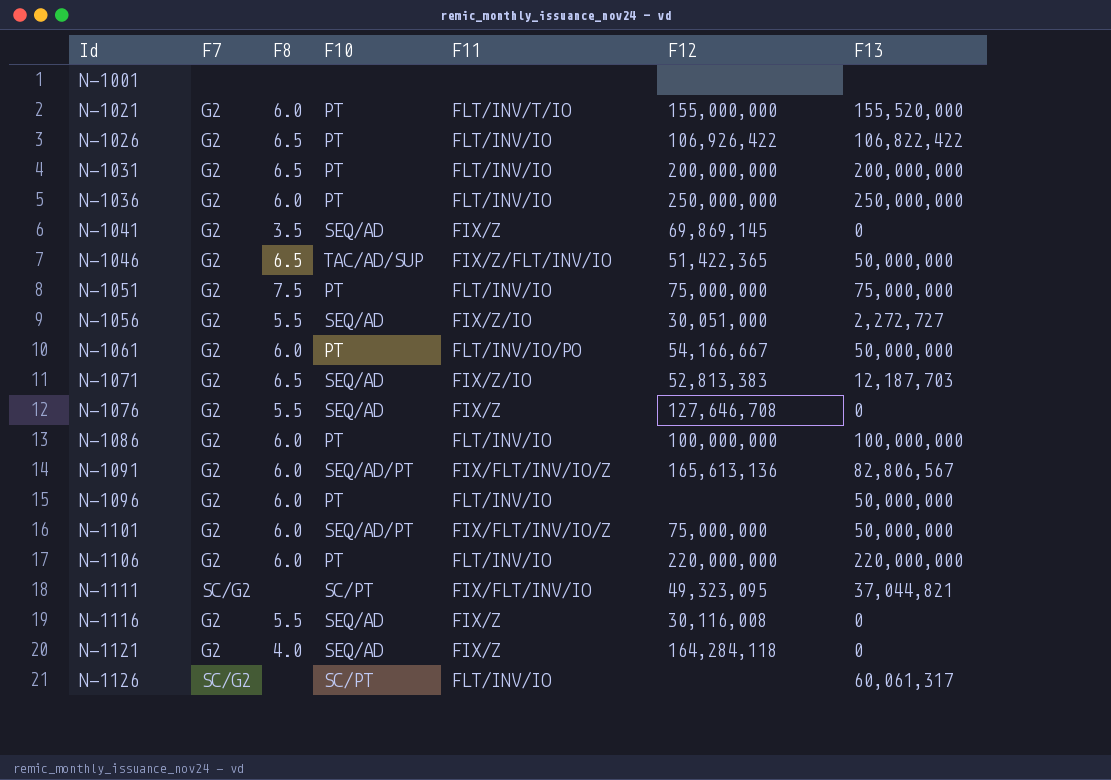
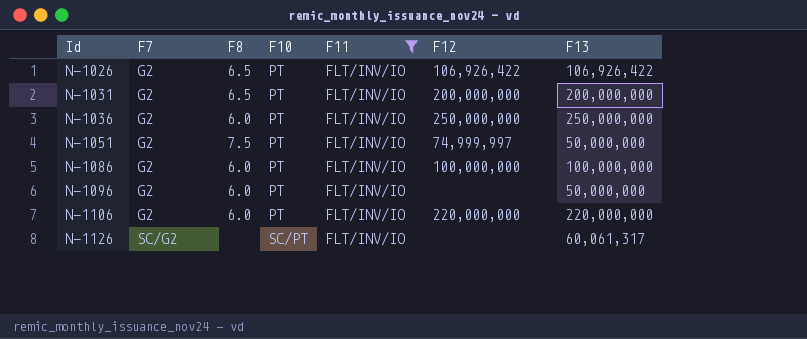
filter: none -> F11 = FLT/INV/IO
N-1026 | F13: 106,822,422 -> 106,926,422
N-1051 | F12: 75,000,000 -> 74,999,997
N-1051 | F13: 75,000,000 -> 50,000,000

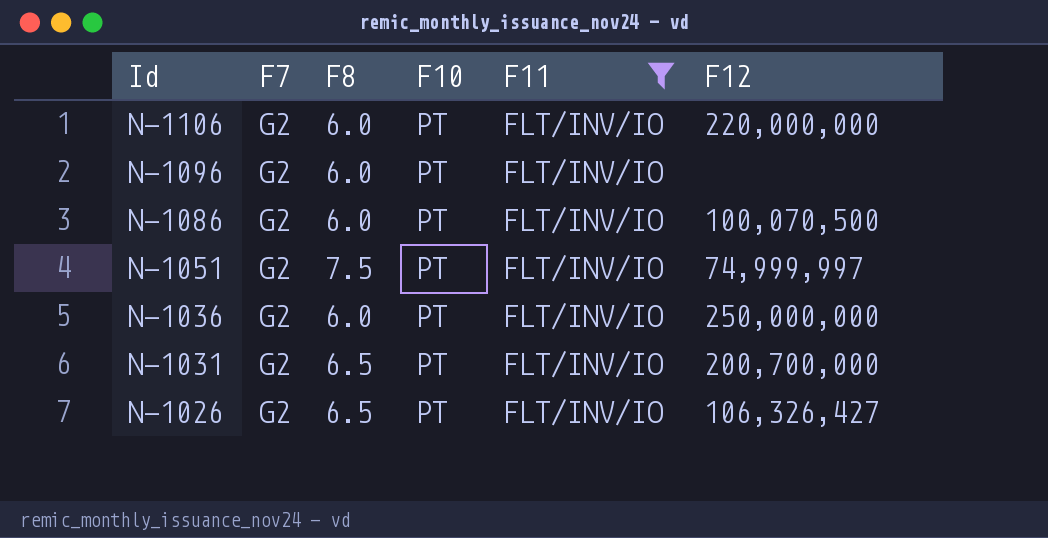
row order: Id ascending -> Id descending
column F13 | position: 7 -> none
row N-1126: SC/G2 | none | SC/PT | FLT/INV/IO | none | 60,061,317 -> none
N-1086 | F12: 100,000,000 -> 100,070,500
N-1031 | F12: 200,000,000 -> 200,700,000
N-1026 | F12: 106,926,422 -> 106,326,427

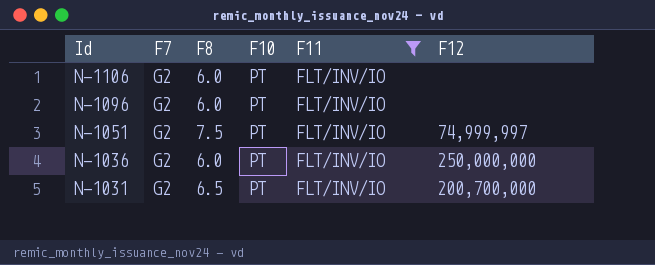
row N-1086: G2 | 6.0 | PT | FLT/INV/IO | 100,070,500 -> none
row N-1026: G2 | 6.5 | PT | FLT/INV/IO | 106,326,427 -> none
N-1106 | F12: 220,000,000 -> none

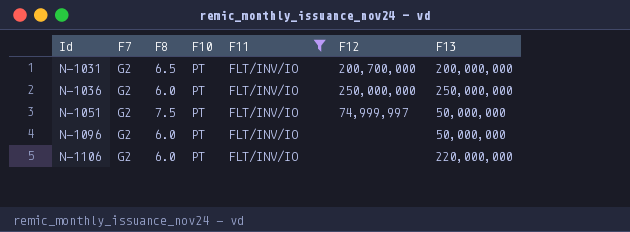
row order: Id descending -> Id ascending
column F13 | position: none -> 7

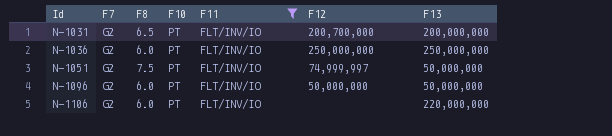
N-1096 | F12: none -> 50,000,000

